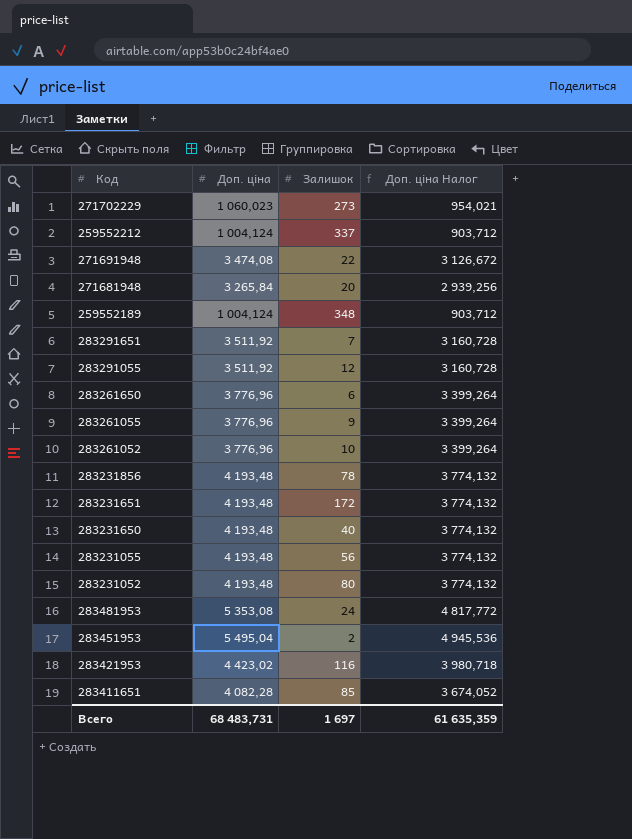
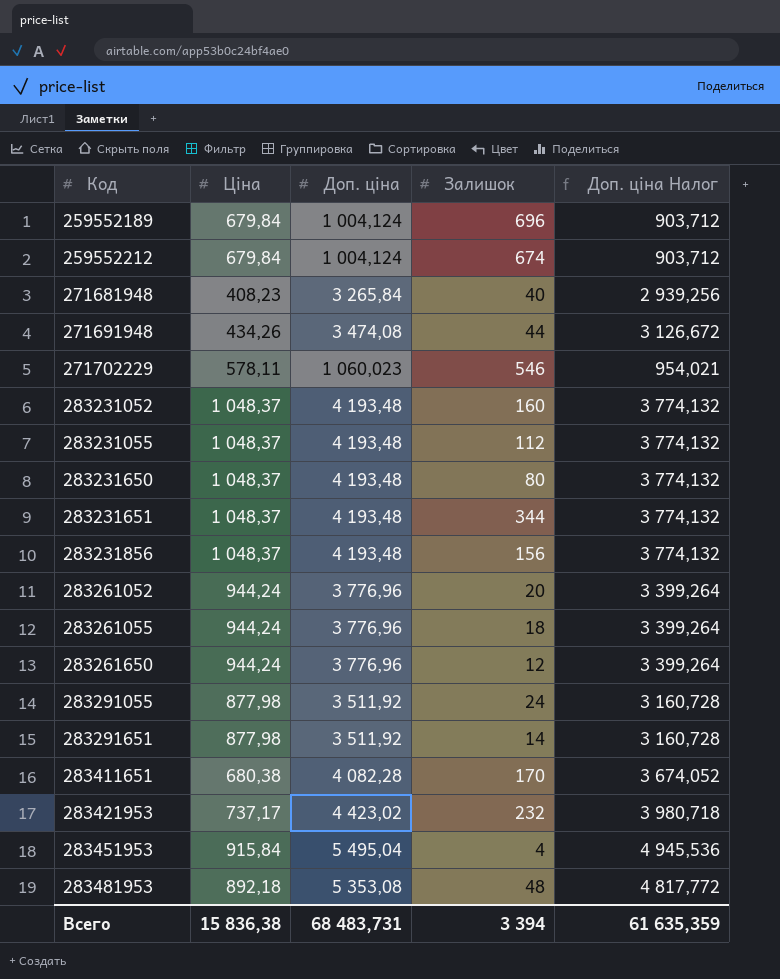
row order: none -> Код ascending
column Ціна | position: none -> 2
259552189 | Залишок: 348 -> 696
259552212 | Залишок: 337 -> 674
271681948 | Залишок: 20 -> 40
271691948 | Залишок: 22 -> 44
271702229 | Залишок: 273 -> 546
283231052 | Залишок: 80 -> 160
283231055 | Залишок: 56 -> 112
283231650 | Залишок: 40 -> 80
283231651 | Залишок: 172 -> 344
283231856 | Залишок: 78 -> 156
283261052 | Залишок: 10 -> 20
283261055 | Залишок: 9 -> 18
283261650 | Залишок: 6 -> 12
283291055 | Залишок: 12 -> 24
283291651 | Залишок: 7 -> 14
283411651 | Залишок: 85 -> 170
283421953 | Залишок: 116 -> 232
283451953 | Залишок: 2 -> 4
283481953 | Залишок: 24 -> 48
Всего | Залишок: 1 697 -> 3 394

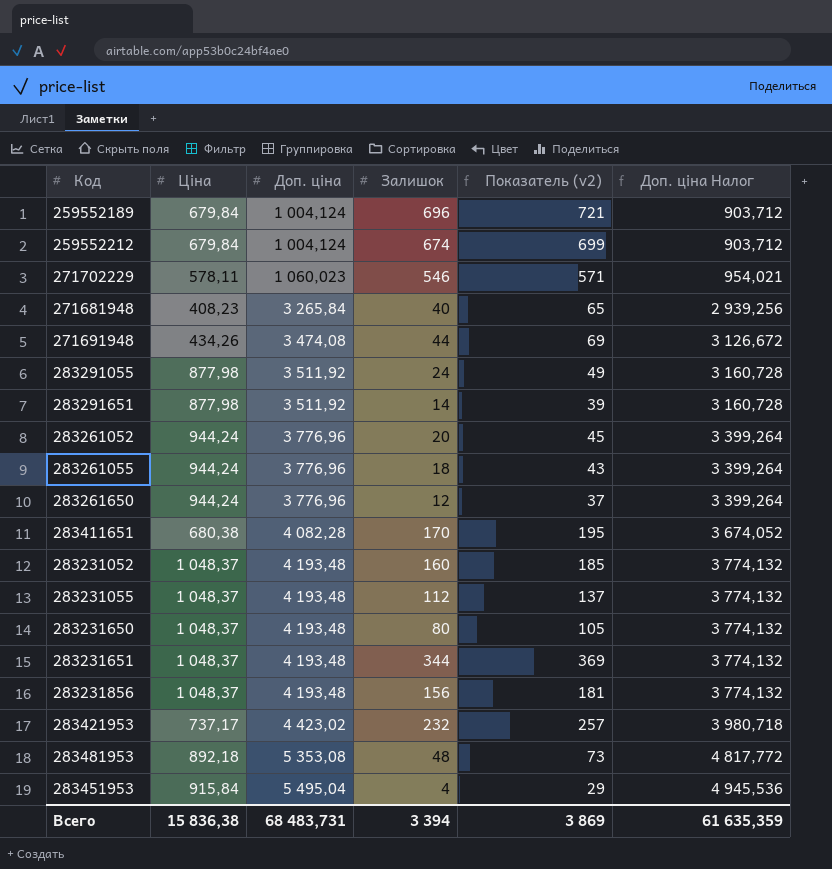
row order: Код ascending -> Доп. ціна ascending
column Показатель (v2) | formula: none -> [Залишок] + 25

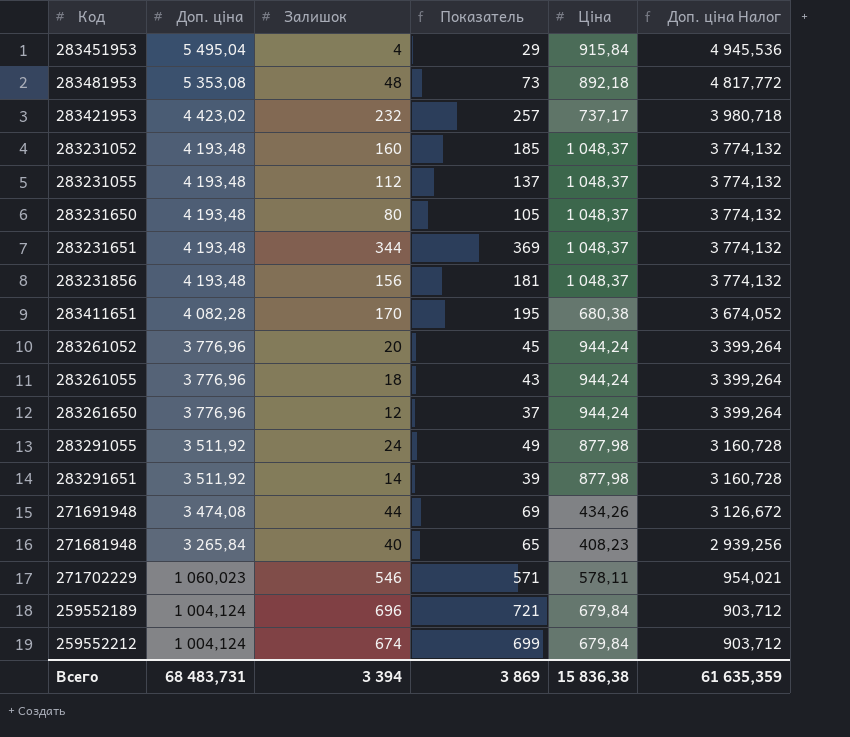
row order: Доп. ціна ascending -> Доп. ціна descending
column name: Показатель (v2) -> Показатель
column Ціна | position: 2 -> 5

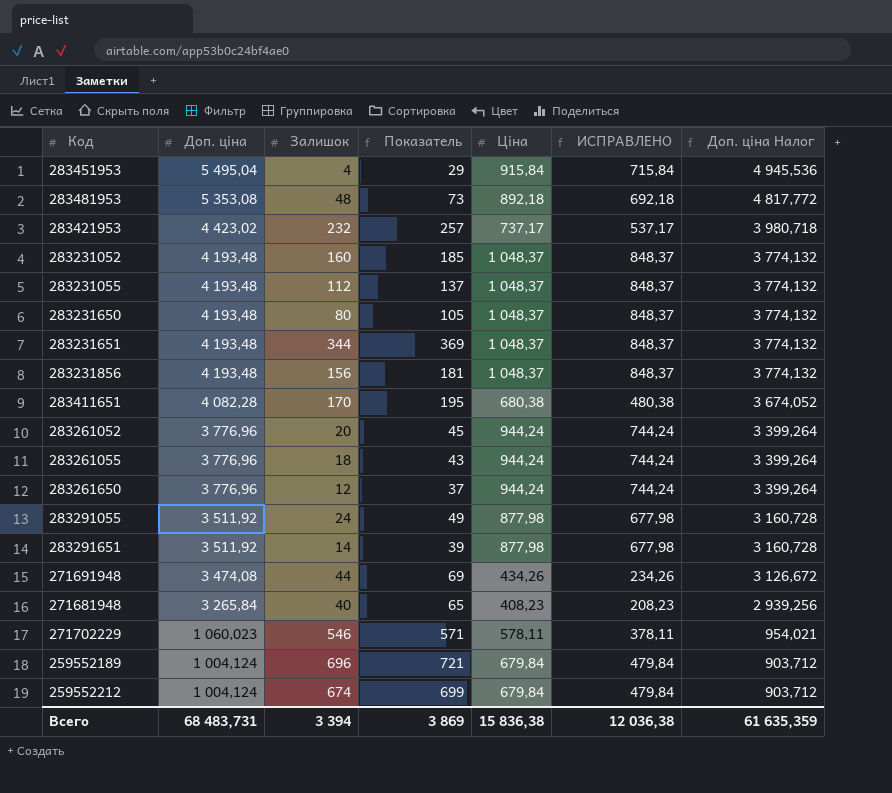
column ИСПРАВЛЕНО | formula: none -> [Ціна] - 200

